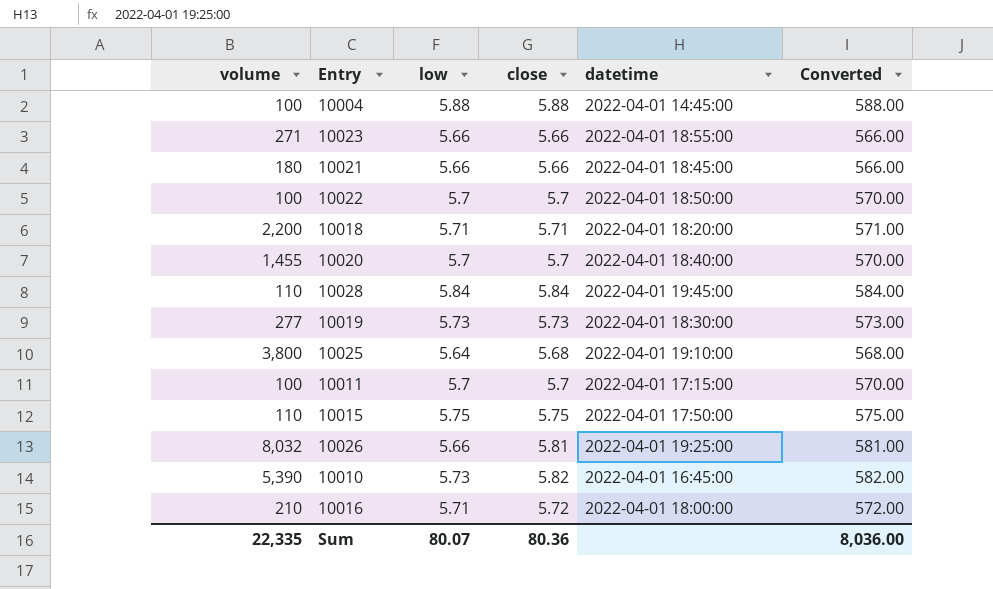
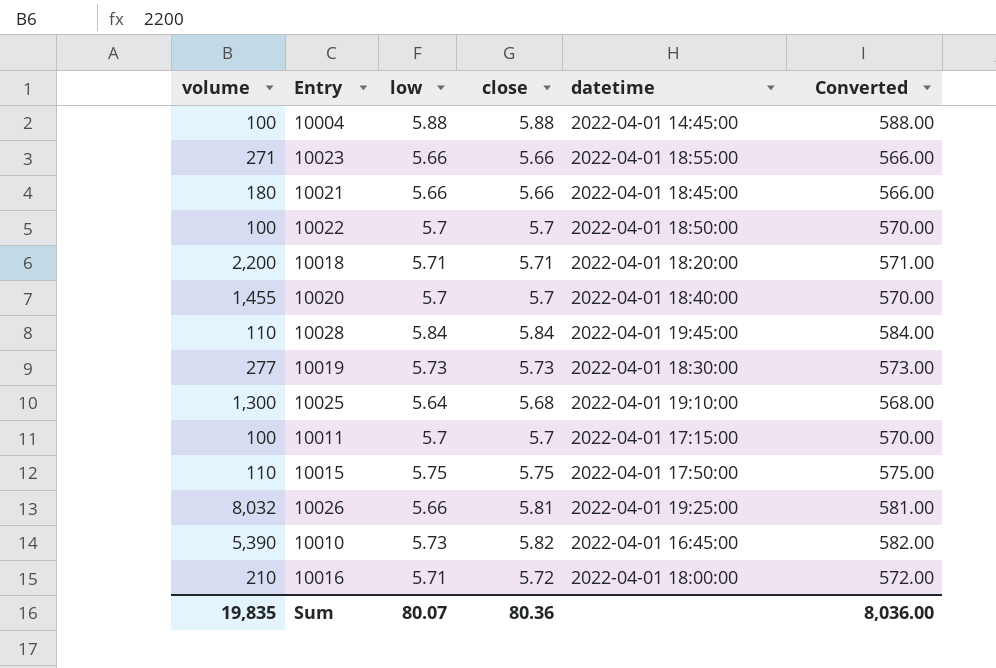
10025 | volume: 3,800 -> 1,300
Sum | volume: 22,335 -> 19,835

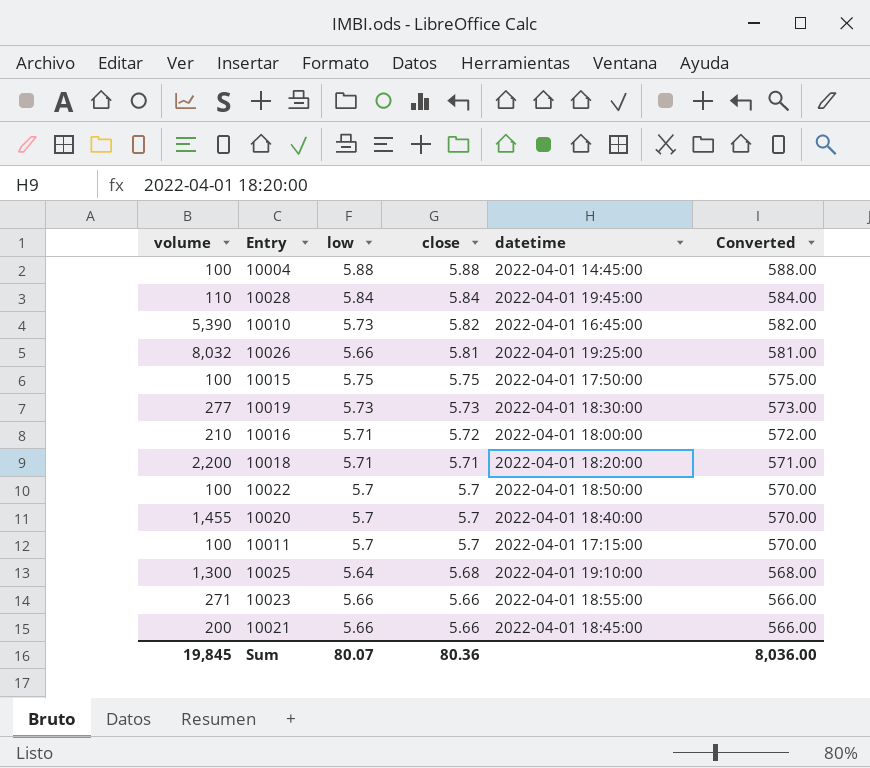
row order: none -> close descending
10015 | volume: 110 -> 100
10021 | volume: 180 -> 200
Sum | volume: 19,835 -> 19,845

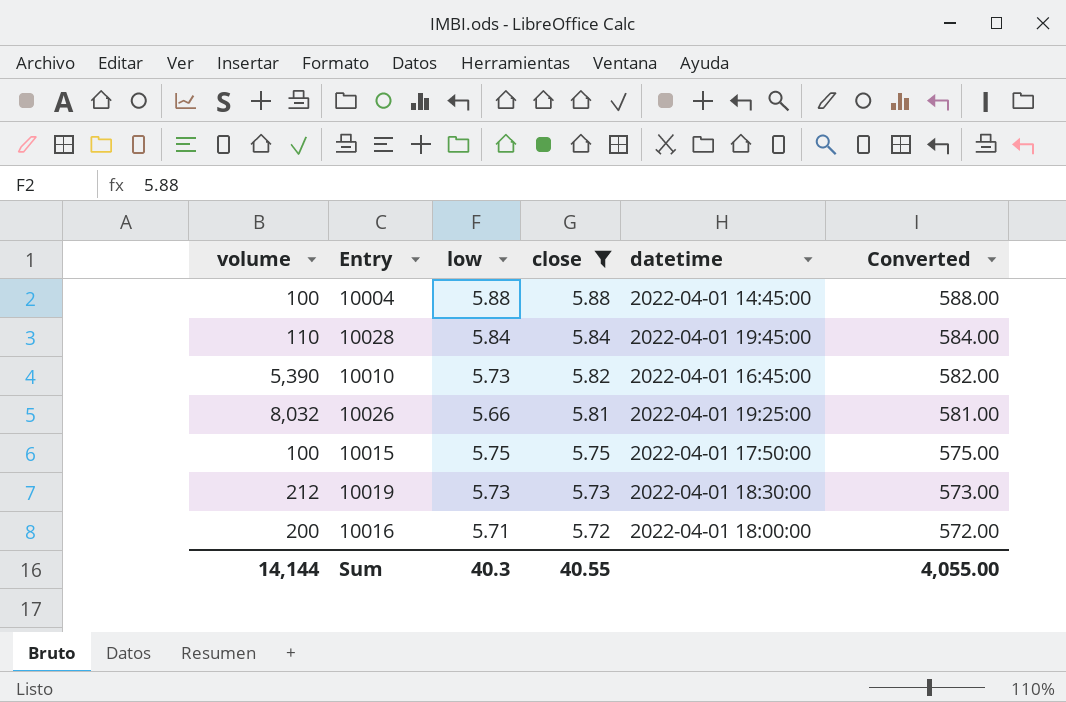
filter: none -> close >= 5.72
10019 | volume: 277 -> 212
10016 | volume: 210 -> 200
Sum | volume: 19,845 -> 14,144
Sum | low: 80.07 -> 40.3
Sum | close: 80.36 -> 40.55
Sum | Converted: 8,036.00 -> 4,055.00

